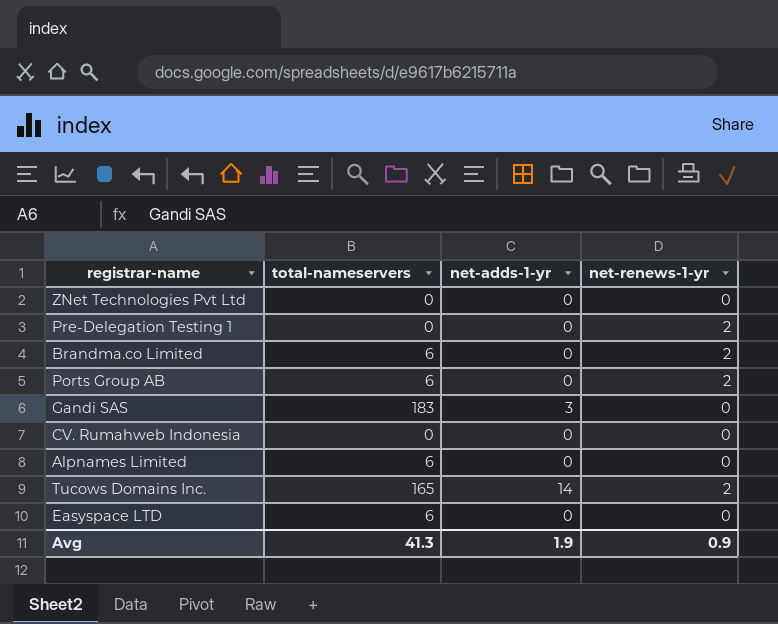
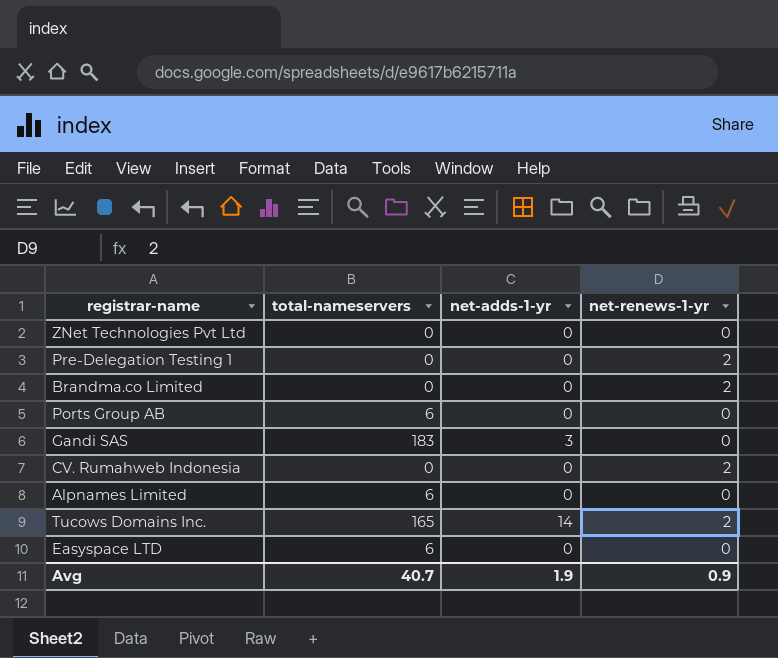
Brandma.co Limited | total-nameservers: 6 -> 0
Ports Group AB | net-renews-1-yr: 2 -> 0
CV. Rumahweb Indonesia | net-renews-1-yr: 0 -> 2
Avg | total-nameservers: 41.3 -> 40.7

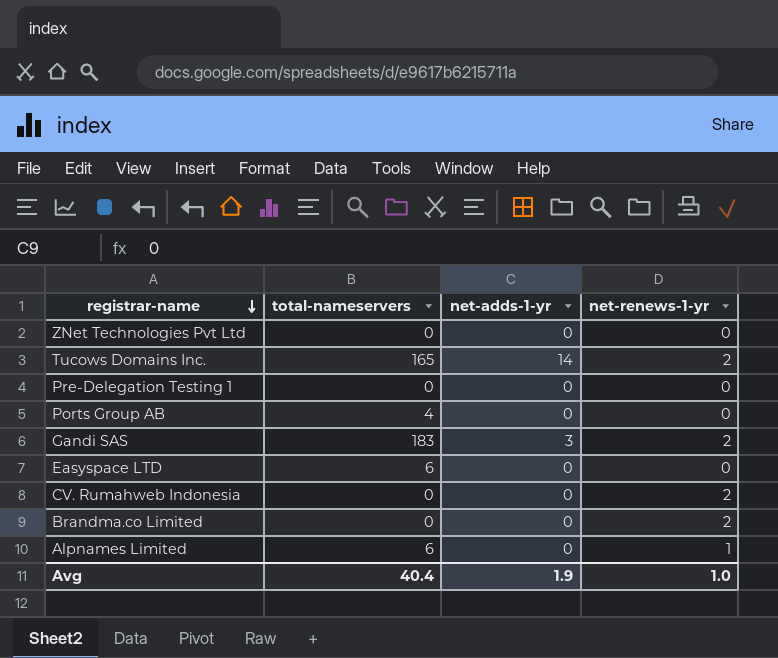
row order: none -> registrar-name descending
Pre-Delegation Testing 1 | net-renews-1-yr: 2 -> 0
Ports Group AB | total-nameservers: 6 -> 4
Gandi SAS | net-renews-1-yr: 0 -> 2
Alpnames Limited | net-renews-1-yr: 0 -> 1
Avg | total-nameservers: 40.7 -> 40.4
Avg | net-renews-1-yr: 0.9 -> 1.0

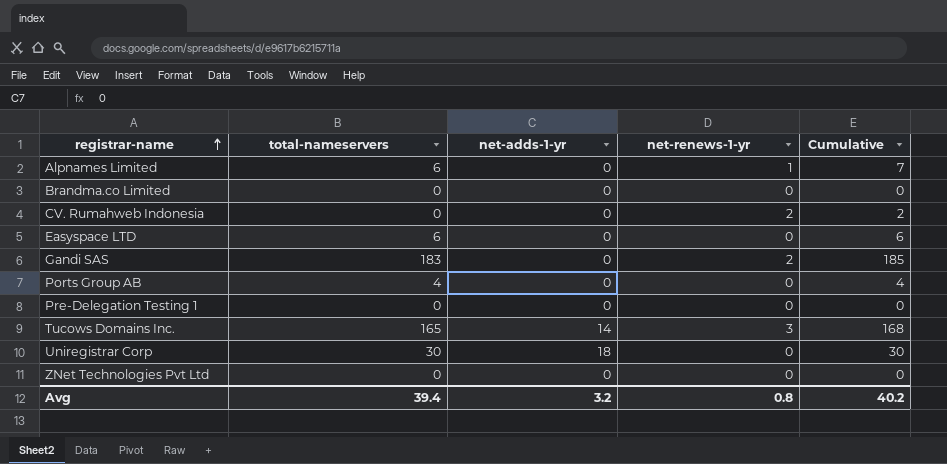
row order: registrar-name descending -> registrar-name ascending
column Cumulative | formula: none -> [total-nameservers] + [net-renews-1-yr]
Brandma.co Limited | net-renews-1-yr: 2 -> 0
Gandi SAS | net-adds-1-yr: 3 -> 0
Tucows Domains Inc. | net-renews-1-yr: 2 -> 3
row Uniregistrar Corp: none -> 30 | 18 | 0 | 30
Avg | total-nameservers: 40.4 -> 39.4
Avg | net-adds-1-yr: 1.9 -> 3.2
Avg | net-renews-1-yr: 1.0 -> 0.8

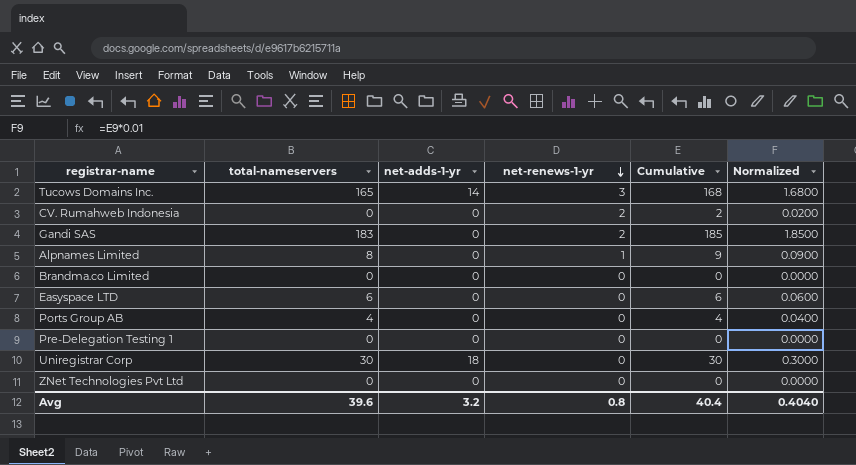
row order: registrar-name ascending -> net-renews-1-yr descending
column Normalized | formula: none -> [Cumulative] * 0.01
Alpnames Limited | total-nameservers: 6 -> 8
Alpnames Limited | Cumulative: 7 -> 9
Avg | total-nameservers: 39.4 -> 39.6
Avg | Cumulative: 40.2 -> 40.4

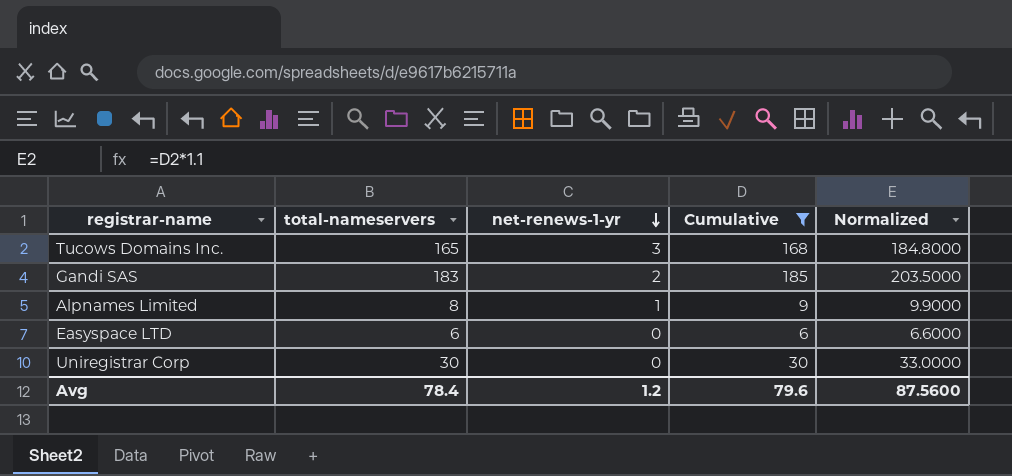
filter: none -> Cumulative >= 6
column net-adds-1-yr | position: 3 -> none
column Normalized | formula: [Cumulative] * 0.01 -> [Cumulative] * 1.1
Avg | total-nameservers: 39.6 -> 78.4
Avg | net-renews-1-yr: 0.8 -> 1.2
Avg | Cumulative: 40.4 -> 79.6
Avg | Normalized: 0.4040 -> 87.5600

